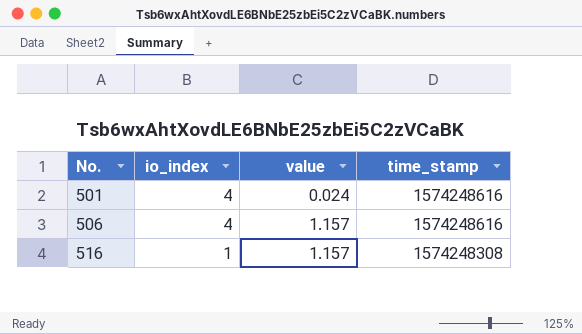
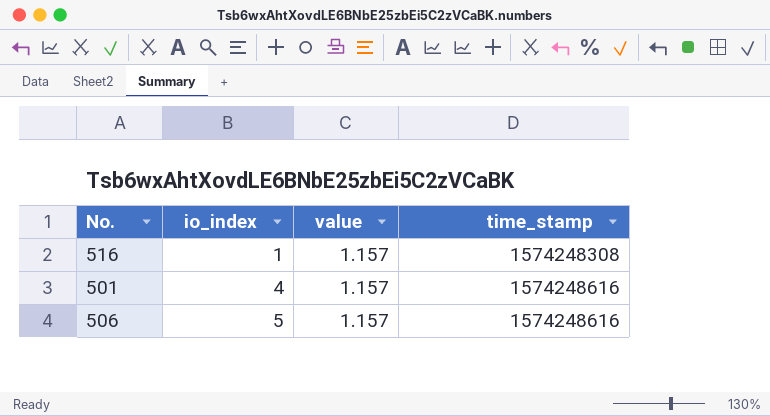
row order: No. ascending -> io_index ascending
501 | value: 0.024 -> 1.157
506 | io_index: 4 -> 5

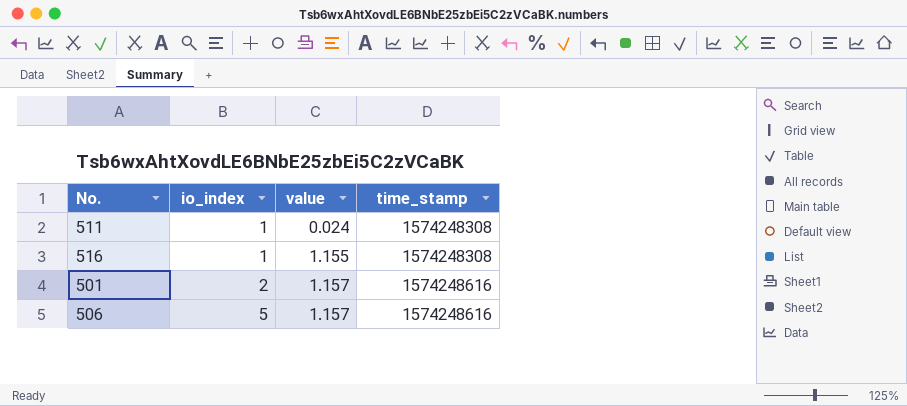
row 511: none -> 1 | 0.024 | 1574248308
516 | value: 1.157 -> 1.155
501 | io_index: 4 -> 2

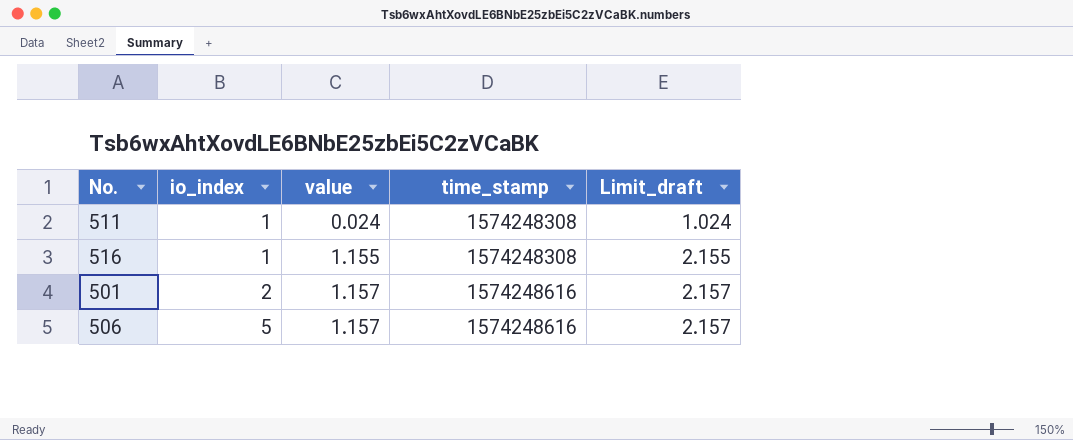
column Limit_draft | formula: none -> [value] + 1

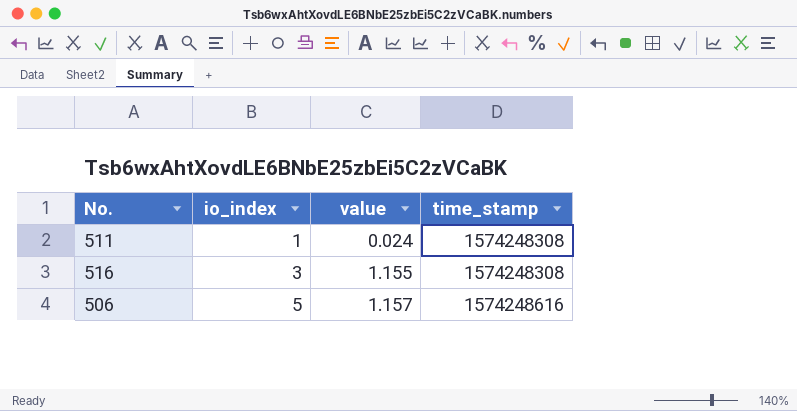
column Limit_draft | formula: [value] + 1 -> none
row 501: 2 | 1.157 | 1574248616 | 2.157 -> none
516 | io_index: 1 -> 3

